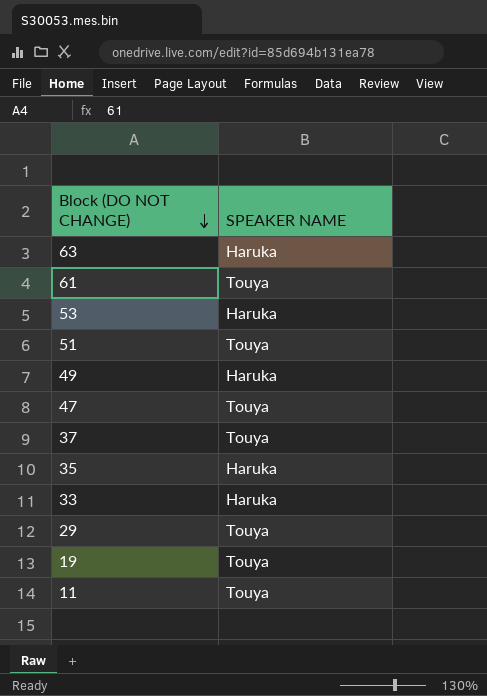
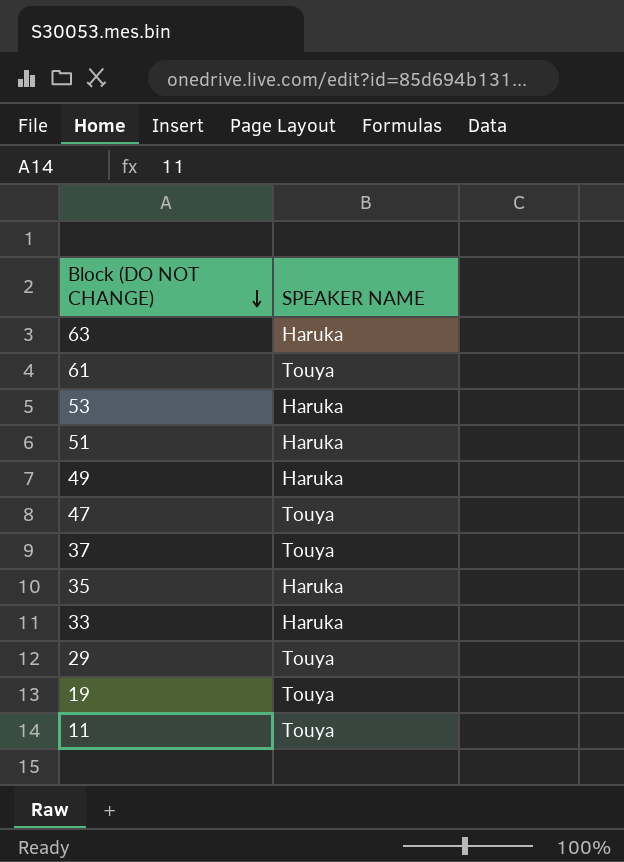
51 | SPEAKER NAME: Touya -> Haruka

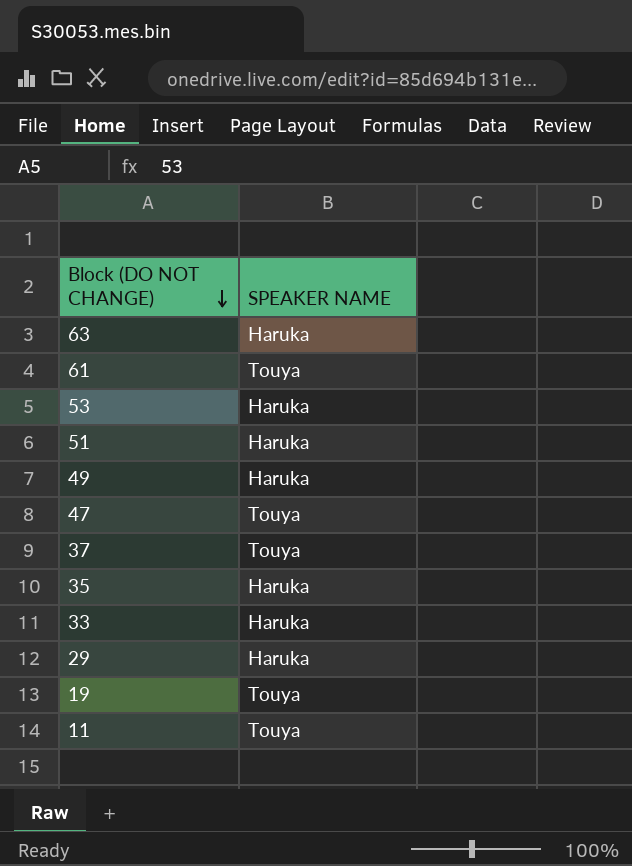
29 | SPEAKER NAME: Touya -> Haruka

